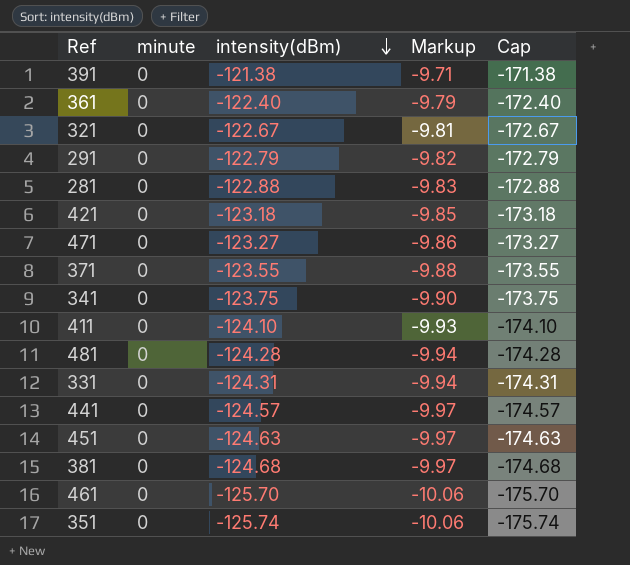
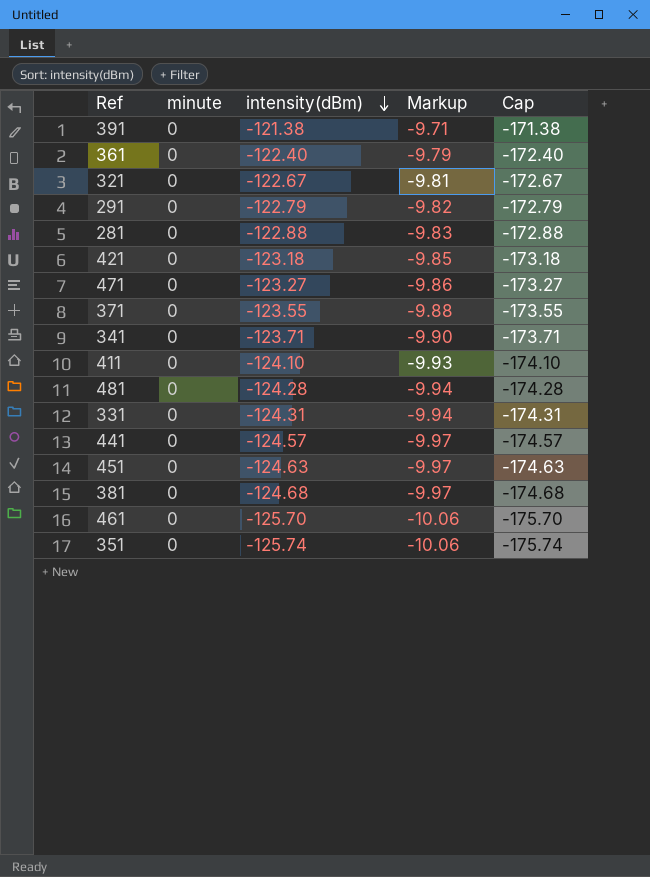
341 | intensity(dBm): -123.75 -> -123.71
341 | Cap: -173.75 -> -173.71

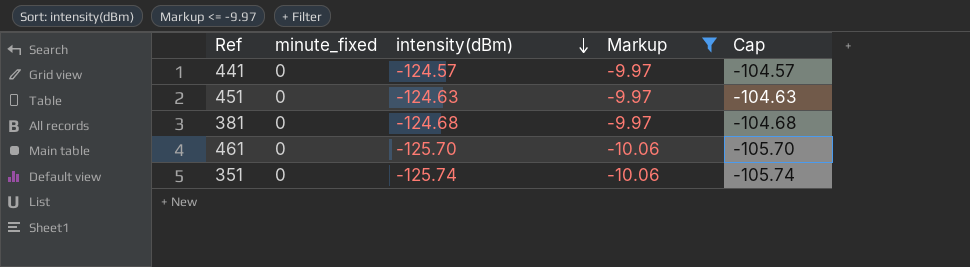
filter: none -> Markup <= -9.97
column name: minute -> minute_fixed
column Cap | formula: [intensity(dBm)] - 50 -> [intensity(dBm)] + 20

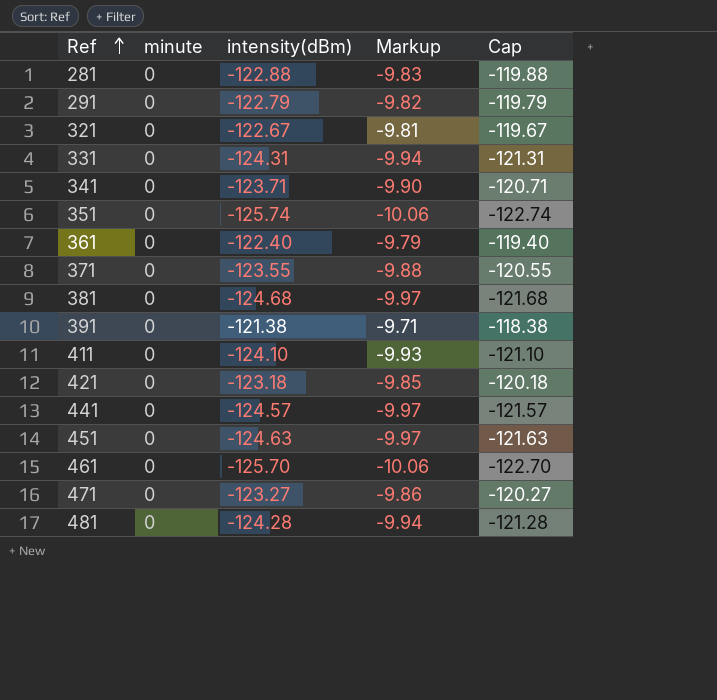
filter: Markup <= -9.97 -> none
row order: intensity(dBm) descending -> Ref ascending
column name: minute_fixed -> minute
column Cap | formula: [intensity(dBm)] + 20 -> [intensity(dBm)] + 3

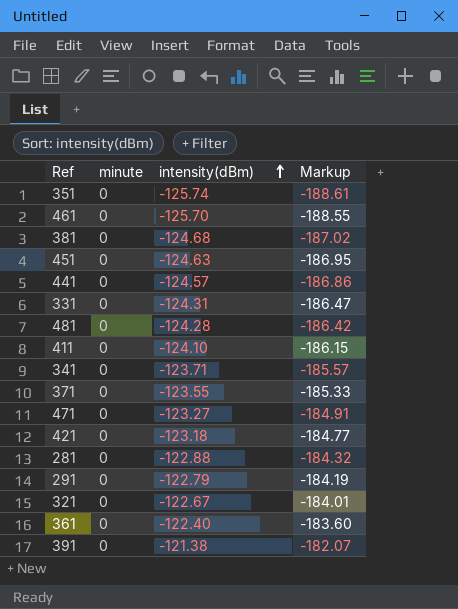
row order: Ref ascending -> intensity(dBm) ascending
column Cap | formula: [intensity(dBm)] + 3 -> none
column Markup | formula: [intensity(dBm)] * 0.08 -> [intensity(dBm)] * 1.5

